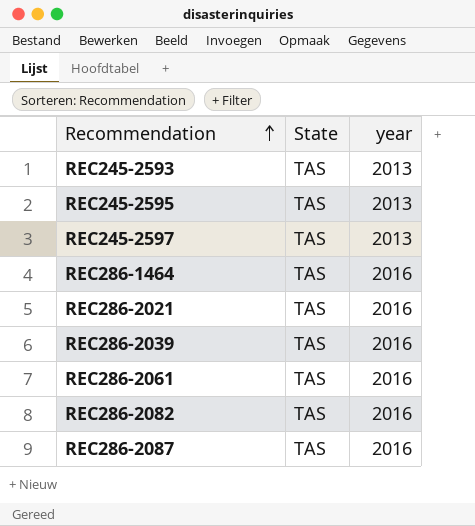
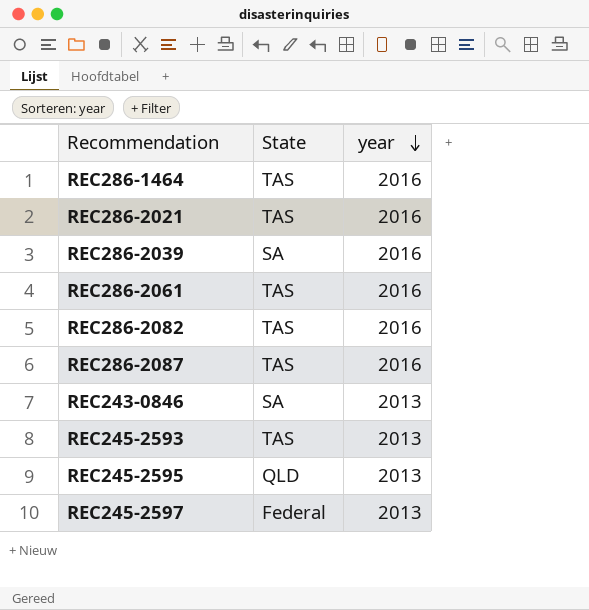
row order: Recommendation ascending -> year descending
REC286-2039 | State: TAS -> SA
row REC243-0846: none -> SA | 2013
REC245-2595 | State: TAS -> QLD
REC245-2597 | State: TAS -> Federal

